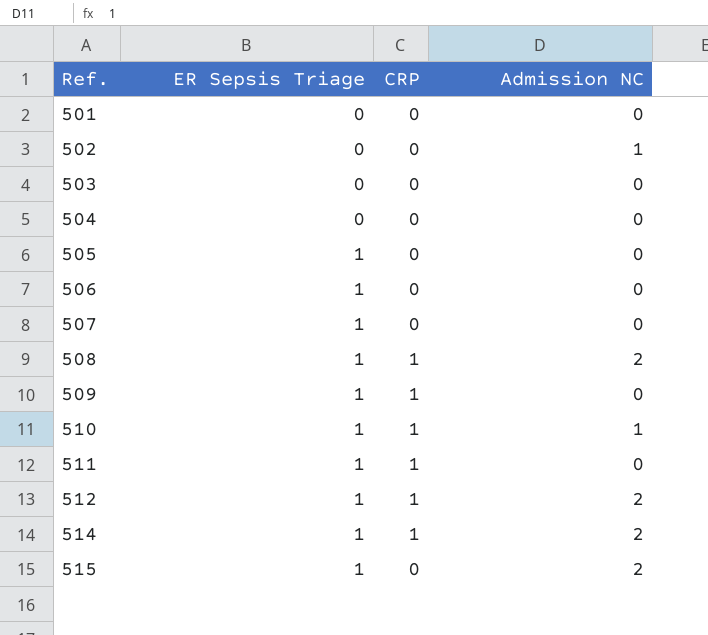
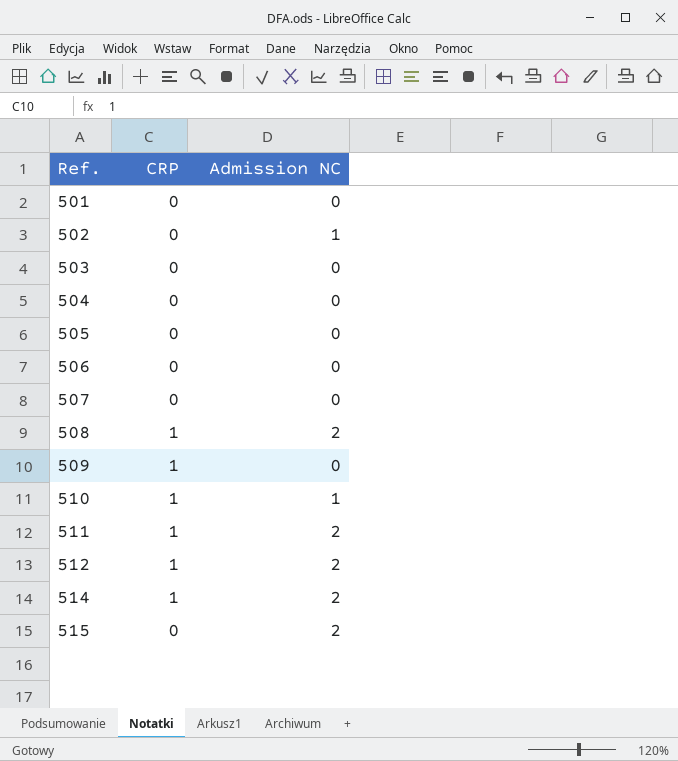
column ER Sepsis Triage | position: 2 -> none
511 | Admission NC: 0 -> 2

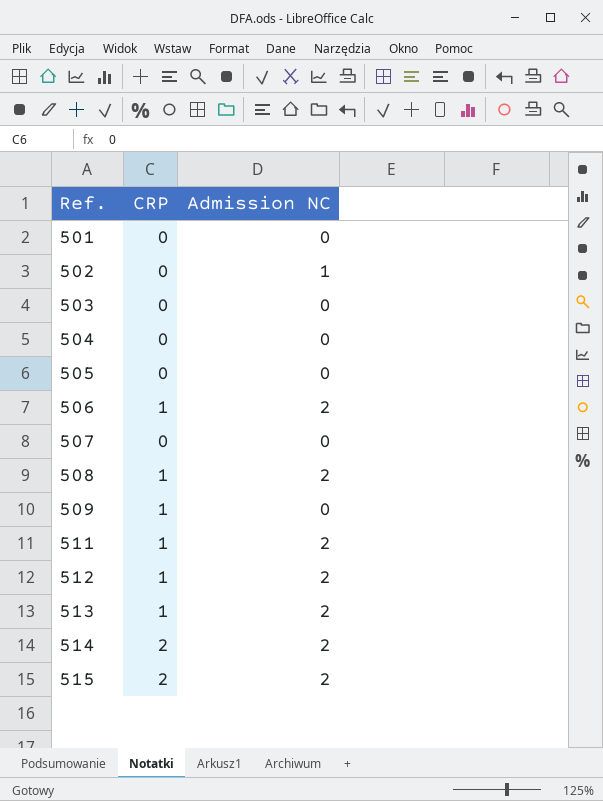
row 510: 1 | 1 -> none
506 | CRP: 0 -> 1
506 | Admission NC: 0 -> 2
row 513: none -> 1 | 2
514 | CRP: 1 -> 2
515 | CRP: 0 -> 2

